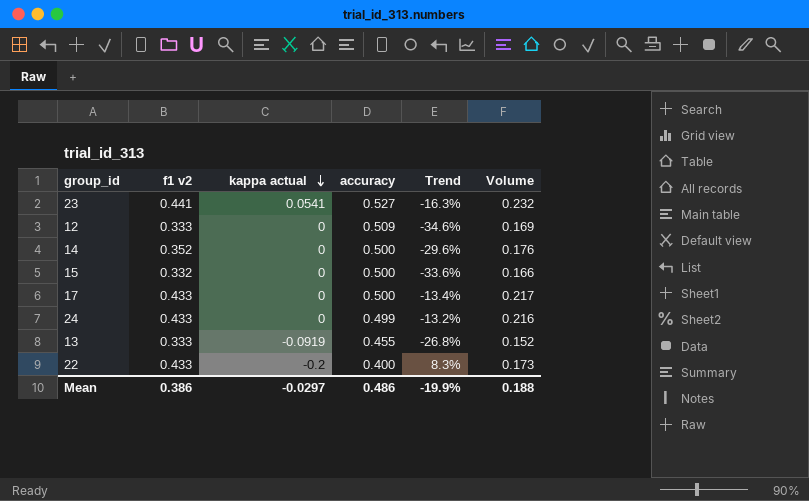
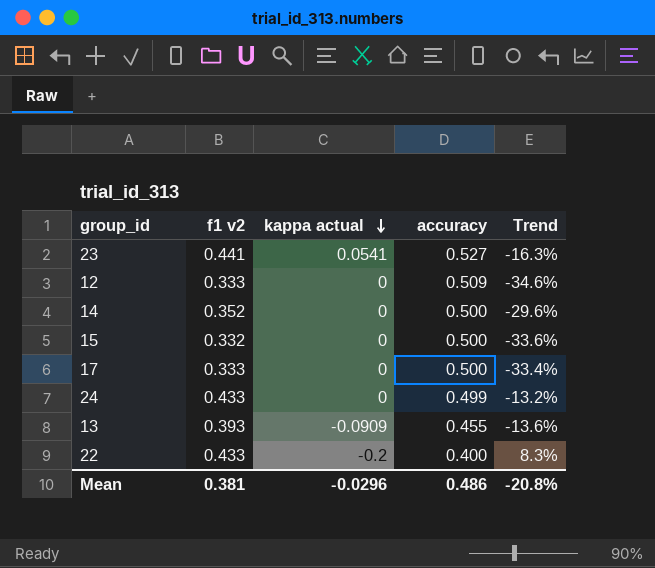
column Volume | formula: [f1 v2] * [accuracy] -> none
17 | f1 v2: 0.433 -> 0.333
17 | Trend: -13.4% -> -33.4%
13 | f1 v2: 0.333 -> 0.393
13 | kappa actual: -0.0919 -> -0.0909
13 | Trend: -26.8% -> -13.6%
Mean | f1 v2: 0.386 -> 0.381
Mean | kappa actual: -0.0297 -> -0.0296
Mean | Trend: -19.9% -> -20.8%

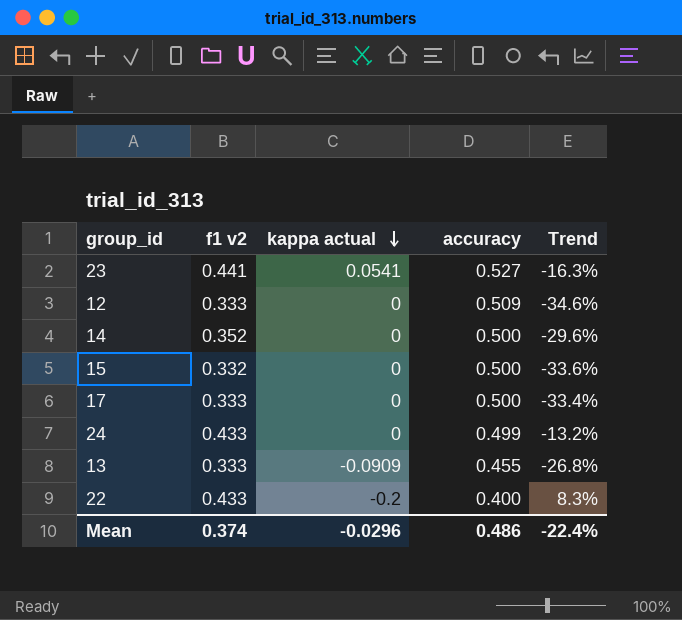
13 | f1 v2: 0.393 -> 0.333
13 | Trend: -13.6% -> -26.8%
Mean | f1 v2: 0.381 -> 0.374
Mean | Trend: -20.8% -> -22.4%

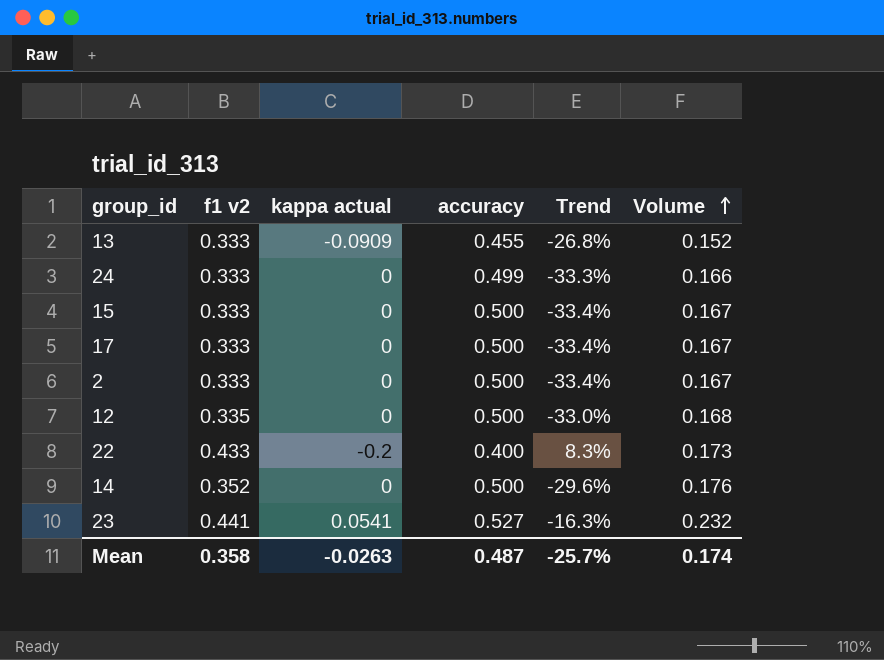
row order: kappa actual descending -> Volume ascending
column Volume | formula: none -> [f1 v2] * [accuracy]
24 | f1 v2: 0.433 -> 0.333
24 | Trend: -13.2% -> -33.3%
15 | f1 v2: 0.332 -> 0.333
15 | Trend: -33.6% -> -33.4%
row 2: none -> 0.333 | 0 | 0.500 | -33.4% | 0.167
12 | f1 v2: 0.333 -> 0.335
12 | accuracy: 0.509 -> 0.500
12 | Trend: -34.6% -> -33.0%
Mean | f1 v2: 0.374 -> 0.358
Mean | kappa actual: -0.0296 -> -0.0263
Mean | accuracy: 0.486 -> 0.487
Mean | Trend: -22.4% -> -25.7%

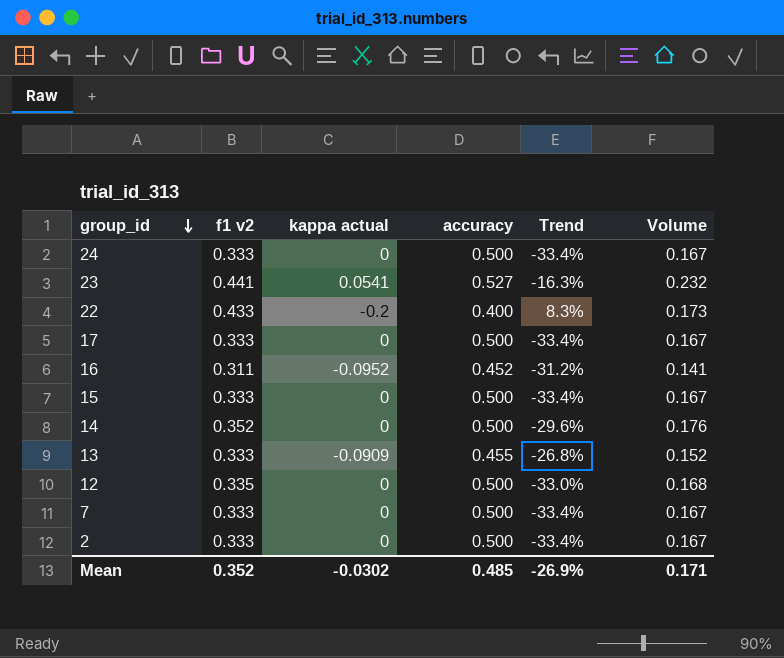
row order: Volume ascending -> group_id descending
24 | accuracy: 0.499 -> 0.500
24 | Trend: -33.3% -> -33.4%
24 | Volume: 0.166 -> 0.167
row 16: none -> 0.311 | -0.0952 | 0.452 | -31.2% | 0.141
row 7: none -> 0.333 | 0 | 0.500 | -33.4% | 0.167
Mean | f1 v2: 0.358 -> 0.352
Mean | kappa actual: -0.0263 -> -0.0302
Mean | accuracy: 0.487 -> 0.485
Mean | Trend: -25.7% -> -26.9%
Mean | Volume: 0.174 -> 0.171

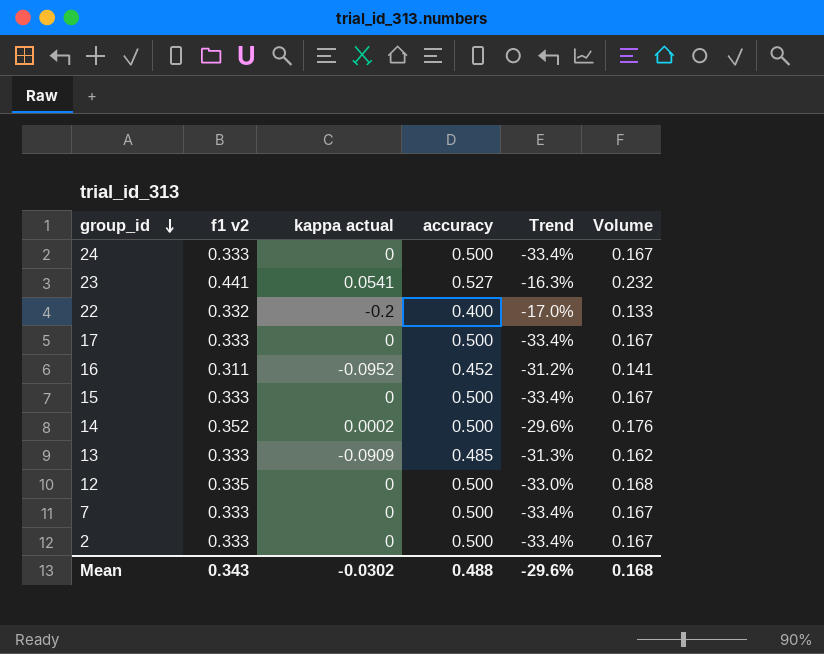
22 | f1 v2: 0.433 -> 0.332
22 | Trend: 8.3% -> -17.0%
22 | Volume: 0.173 -> 0.133
14 | kappa actual: 0 -> 0.0002
13 | accuracy: 0.455 -> 0.485
13 | Trend: -26.8% -> -31.3%
13 | Volume: 0.152 -> 0.162
Mean | f1 v2: 0.352 -> 0.343
Mean | accuracy: 0.485 -> 0.488
Mean | Trend: -26.9% -> -29.6%
Mean | Volume: 0.171 -> 0.168

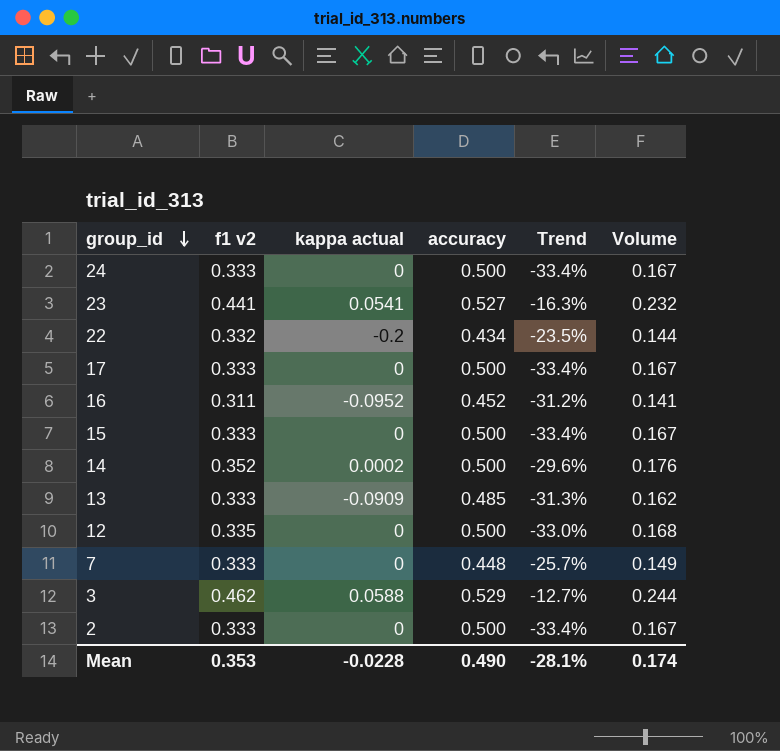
22 | accuracy: 0.400 -> 0.434
22 | Trend: -17.0% -> -23.5%
22 | Volume: 0.133 -> 0.144
7 | accuracy: 0.500 -> 0.448
7 | Trend: -33.4% -> -25.7%
7 | Volume: 0.167 -> 0.149
row 3: none -> 0.462 | 0.0588 | 0.529 | -12.7% | 0.244
Mean | f1 v2: 0.343 -> 0.353
Mean | kappa actual: -0.0302 -> -0.0228
Mean | accuracy: 0.488 -> 0.490
Mean | Trend: -29.6% -> -28.1%
Mean | Volume: 0.168 -> 0.174

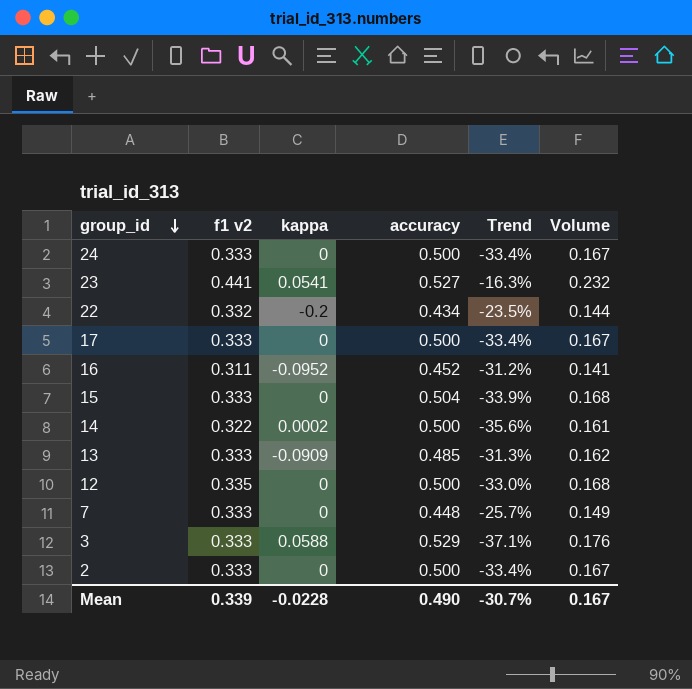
column name: kappa actual -> kappa
15 | accuracy: 0.500 -> 0.504
15 | Trend: -33.4% -> -33.9%
15 | Volume: 0.167 -> 0.168
14 | f1 v2: 0.352 -> 0.322
14 | Trend: -29.6% -> -35.6%
14 | Volume: 0.176 -> 0.161
3 | f1 v2: 0.462 -> 0.333
3 | Trend: -12.7% -> -37.1%
3 | Volume: 0.244 -> 0.176
Mean | f1 v2: 0.353 -> 0.339
Mean | Trend: -28.1% -> -30.7%
Mean | Volume: 0.174 -> 0.167

